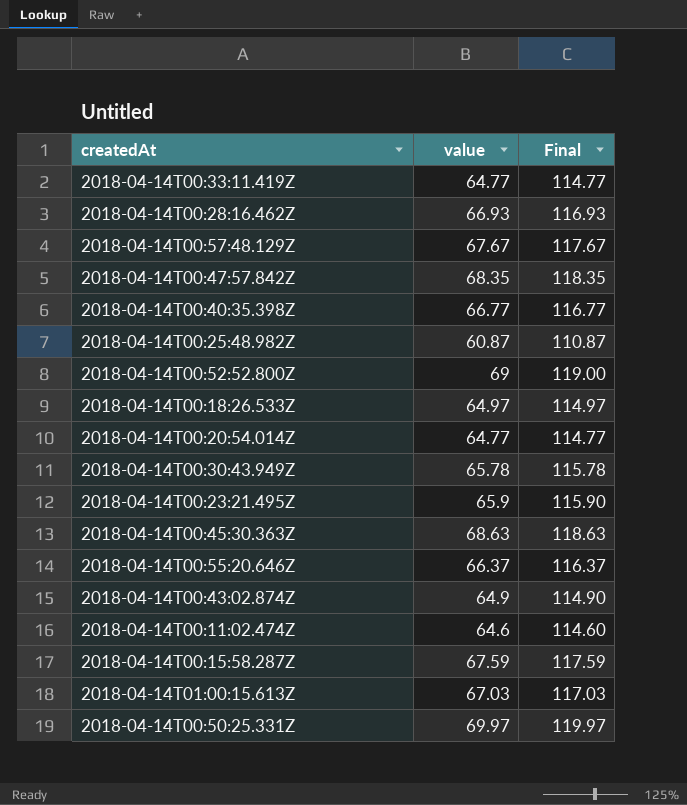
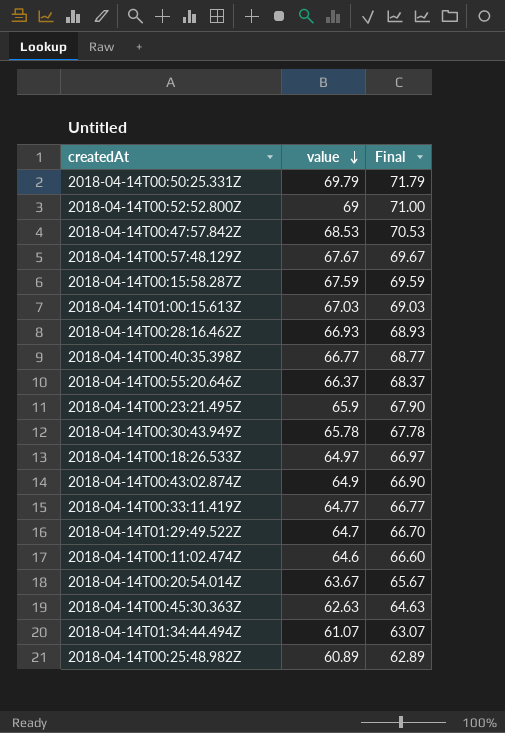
row order: none -> value descending
column Final | formula: [value] + 50 -> [value] + 2
2018-04-14T00:50:25.331Z | value: 69.97 -> 69.79
2018-04-14T00:47:57.842Z | value: 68.35 -> 68.53
row 2018-04-14T01:29:49.522Z: none -> 64.7 | 66.70
2018-04-14T00:20:54.014Z | value: 64.77 -> 63.67
2018-04-14T00:45:30.363Z | value: 68.63 -> 62.63
row 2018-04-14T01:34:44.494Z: none -> 61.07 | 63.07
2018-04-14T00:25:48.982Z | value: 60.87 -> 60.89

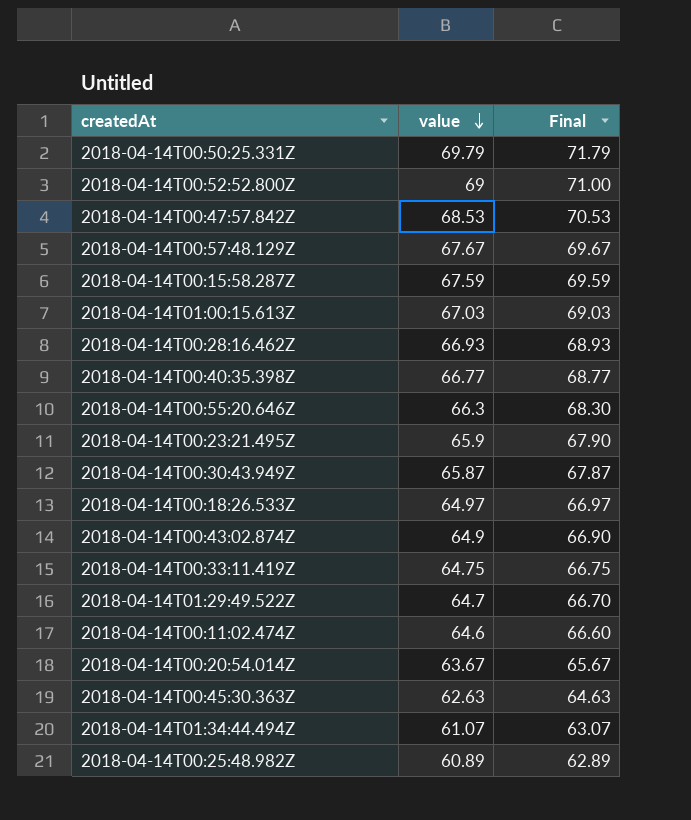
2018-04-14T00:55:20.646Z | value: 66.37 -> 66.3
2018-04-14T00:55:20.646Z | Final: 68.37 -> 68.30
2018-04-14T00:30:43.949Z | value: 65.78 -> 65.87
2018-04-14T00:30:43.949Z | Final: 67.78 -> 67.87
2018-04-14T00:33:11.419Z | value: 64.77 -> 64.75
2018-04-14T00:33:11.419Z | Final: 66.77 -> 66.75

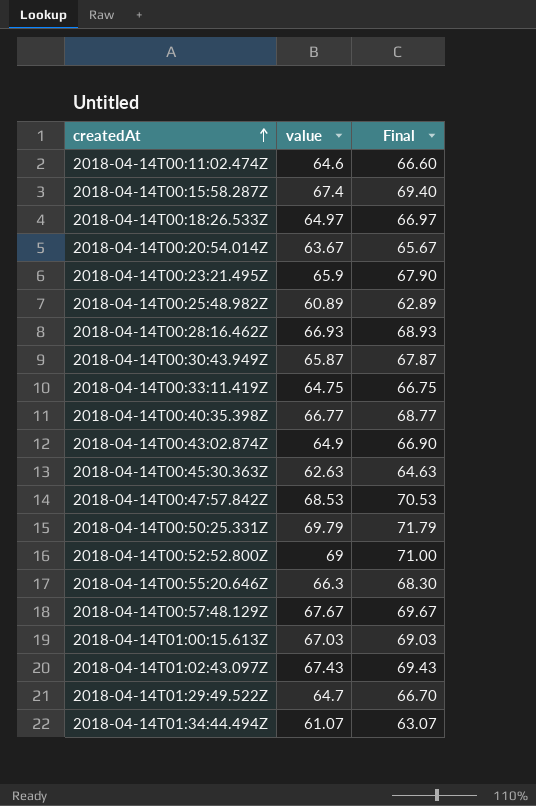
row order: value descending -> createdAt ascending
2018-04-14T00:15:58.287Z | value: 67.59 -> 67.4
2018-04-14T00:15:58.287Z | Final: 69.59 -> 69.40
row 2018-04-14T01:02:43.097Z: none -> 67.43 | 69.43

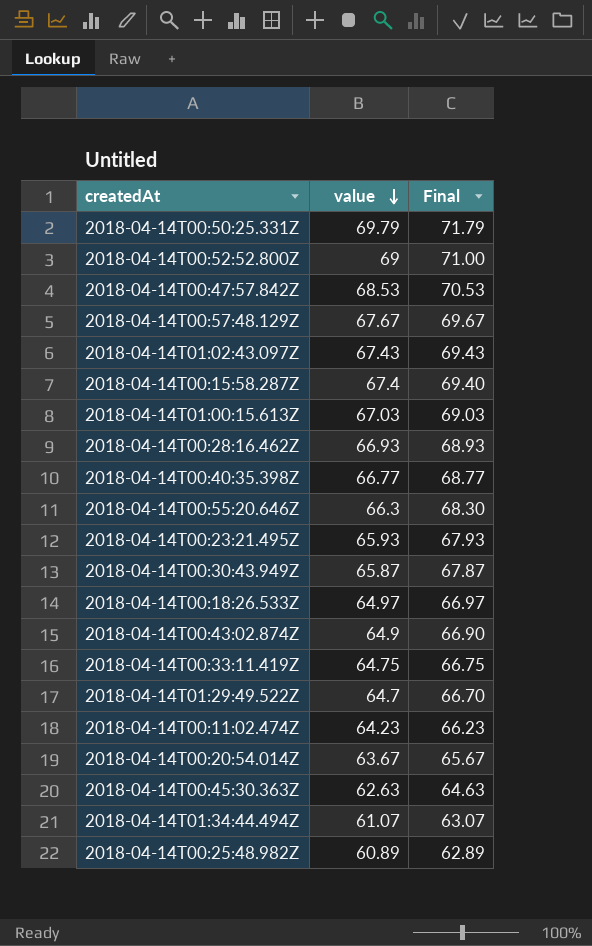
row order: createdAt ascending -> value descending
2018-04-14T00:23:21.495Z | value: 65.9 -> 65.93
2018-04-14T00:23:21.495Z | Final: 67.90 -> 67.93
2018-04-14T00:11:02.474Z | value: 64.6 -> 64.23
2018-04-14T00:11:02.474Z | Final: 66.60 -> 66.23

